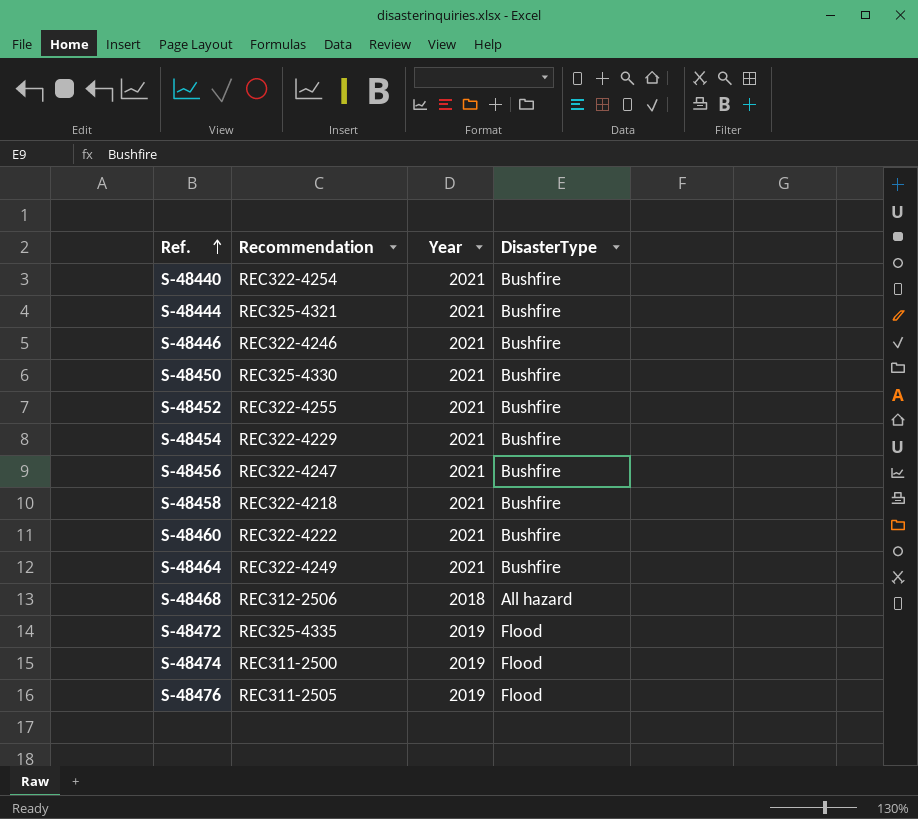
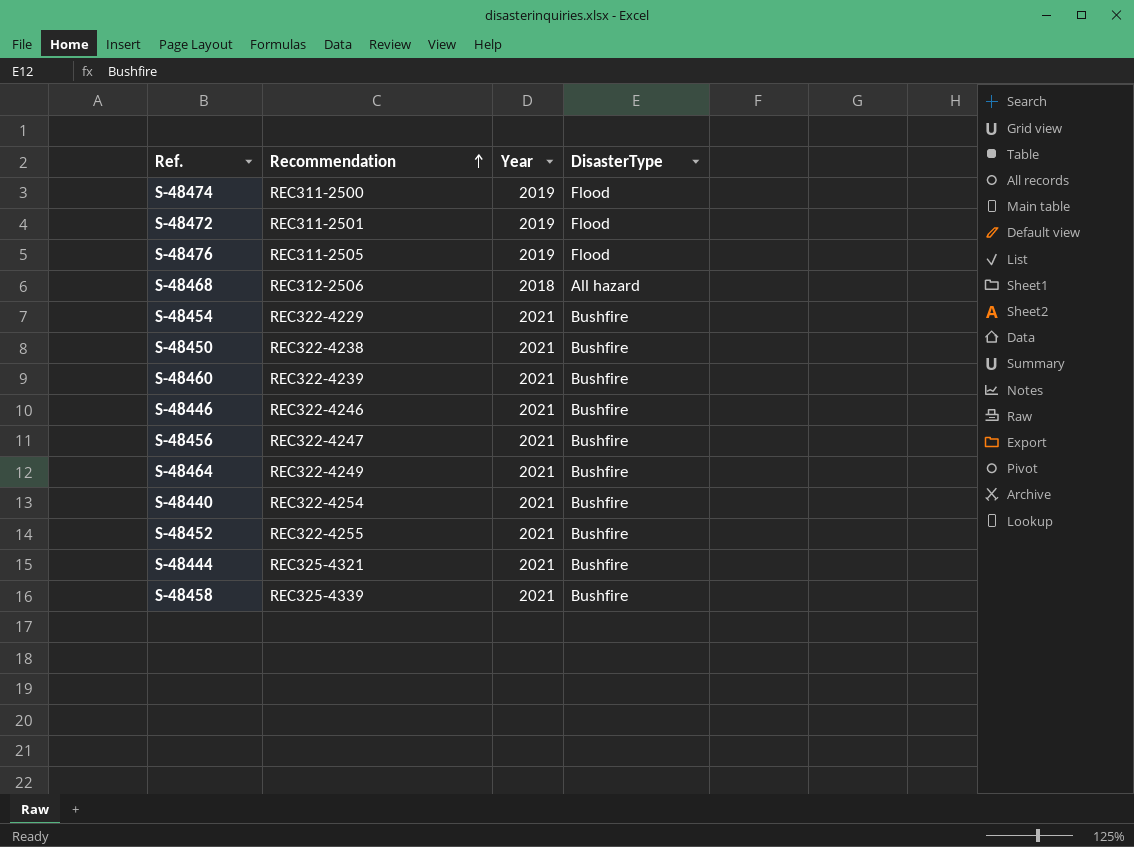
row order: Ref. ascending -> Recommendation ascending
S-48472 | Recommendation: REC325-4335 -> REC311-2501
S-48450 | Recommendation: REC325-4330 -> REC322-4238
S-48460 | Recommendation: REC322-4222 -> REC322-4239
S-48458 | Recommendation: REC322-4218 -> REC325-4339

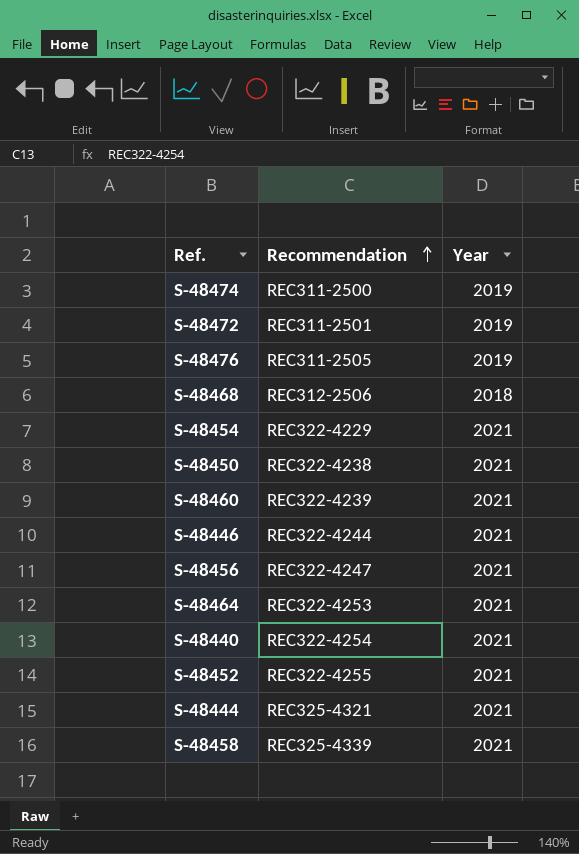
column DisasterType | position: 4 -> none
S-48446 | Recommendation: REC322-4246 -> REC322-4244
S-48464 | Recommendation: REC322-4249 -> REC322-4253

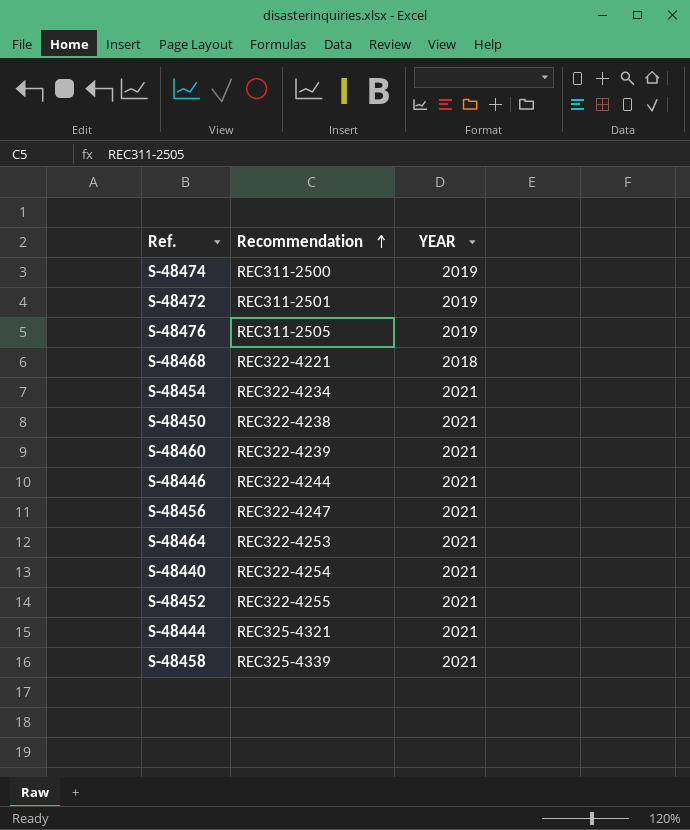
column name: Year -> YEAR
S-48468 | Recommendation: REC312-2506 -> REC322-4221
S-48454 | Recommendation: REC322-4229 -> REC322-4234

